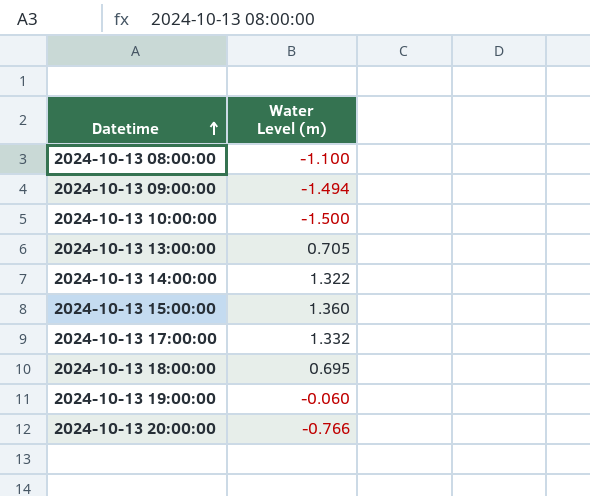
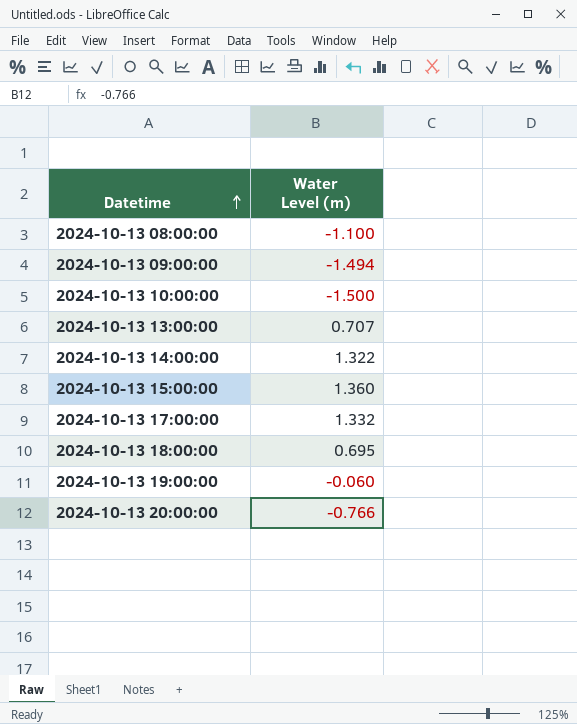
2024-10-13 13:00:00 | Water Level (m): 0.705 -> 0.707

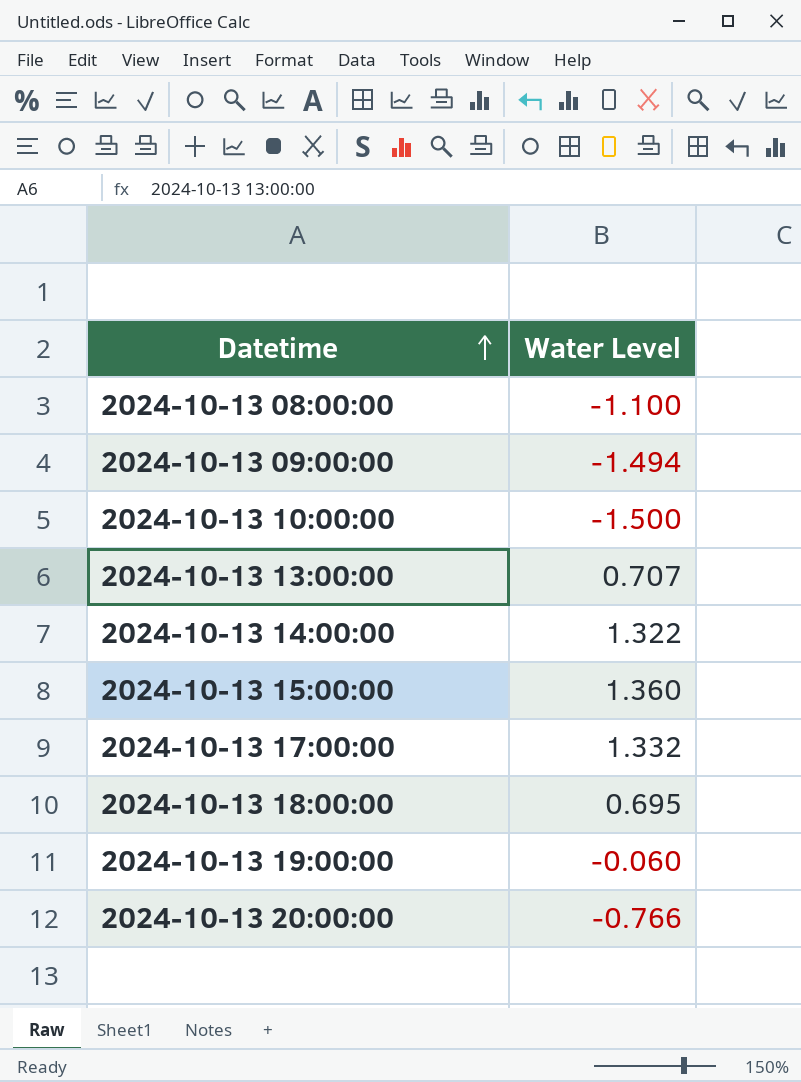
column name: Water Level (m) -> Water Level

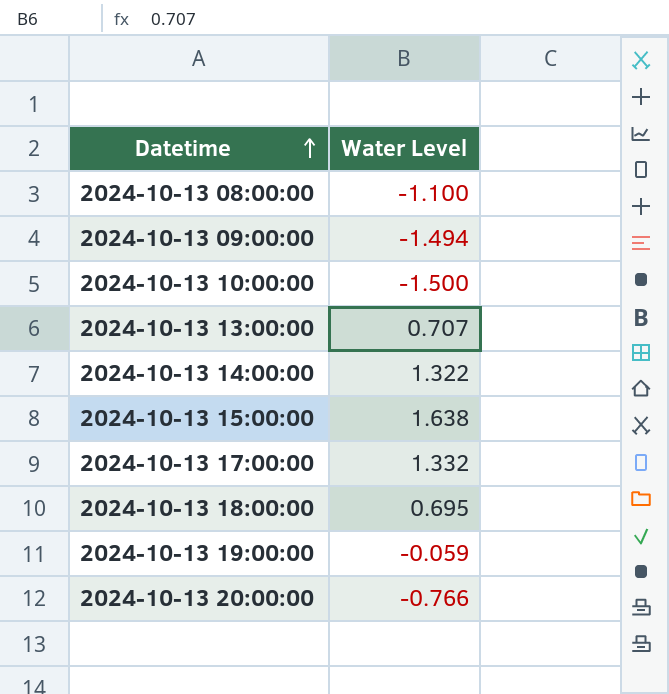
2024-10-13 15:00:00 | Water Level: 1.360 -> 1.638
2024-10-13 19:00:00 | Water Level: -0.060 -> -0.059

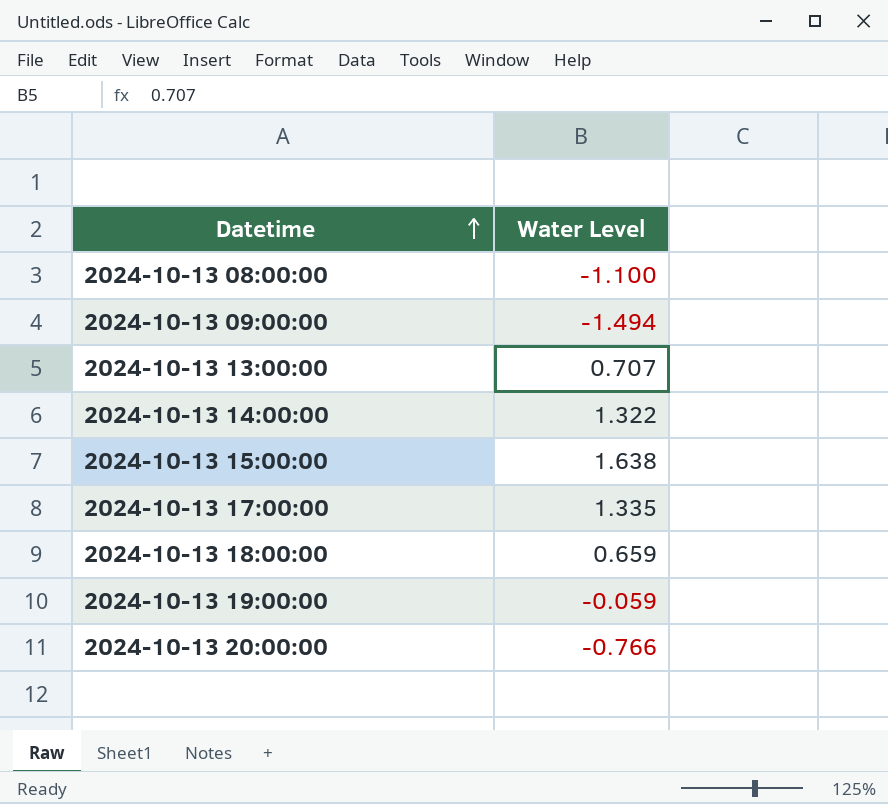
row 2024-10-13 10:00:00: -1.500 -> none
2024-10-13 17:00:00 | Water Level: 1.332 -> 1.335
2024-10-13 18:00:00 | Water Level: 0.695 -> 0.659

